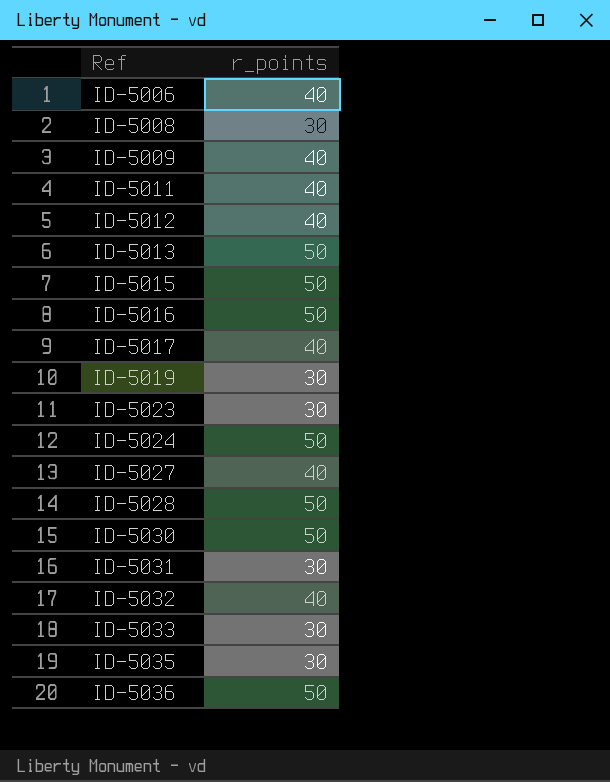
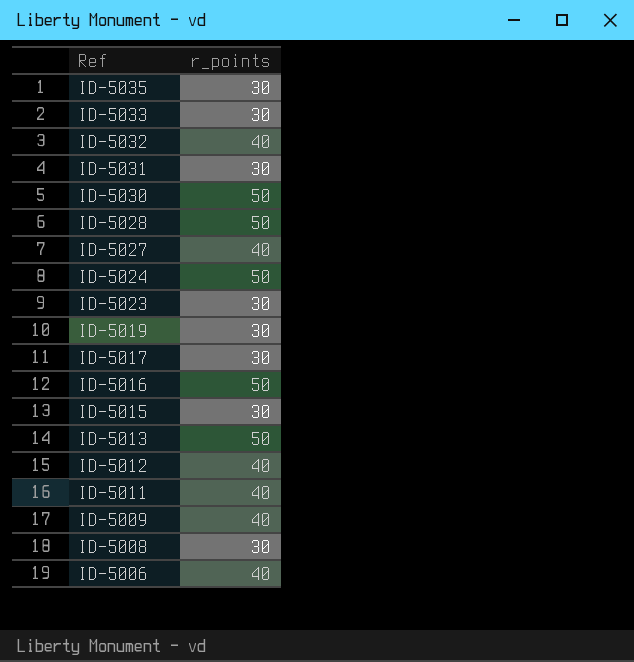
row order: Ref ascending -> Ref descending
row ID-5036: 50 -> none
ID-5017 | r_points: 40 -> 30
ID-5015 | r_points: 50 -> 30

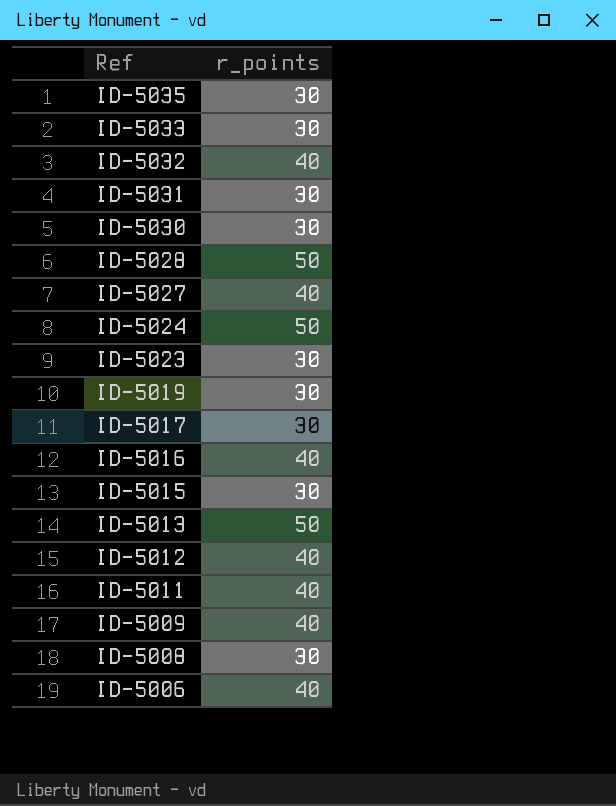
ID-5030 | r_points: 50 -> 30
ID-5016 | r_points: 50 -> 40

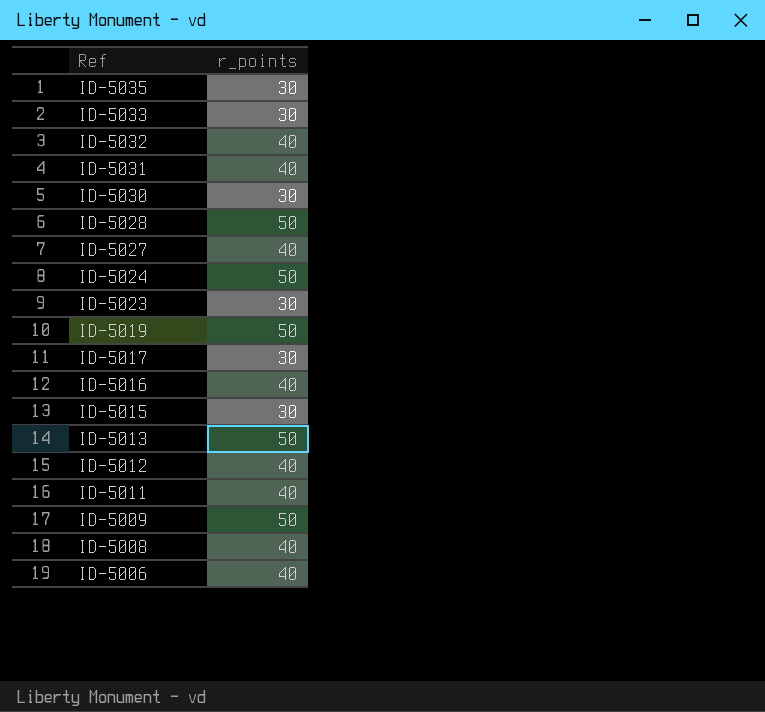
ID-5031 | r_points: 30 -> 40
ID-5019 | r_points: 30 -> 50
ID-5009 | r_points: 40 -> 50
ID-5008 | r_points: 30 -> 40

